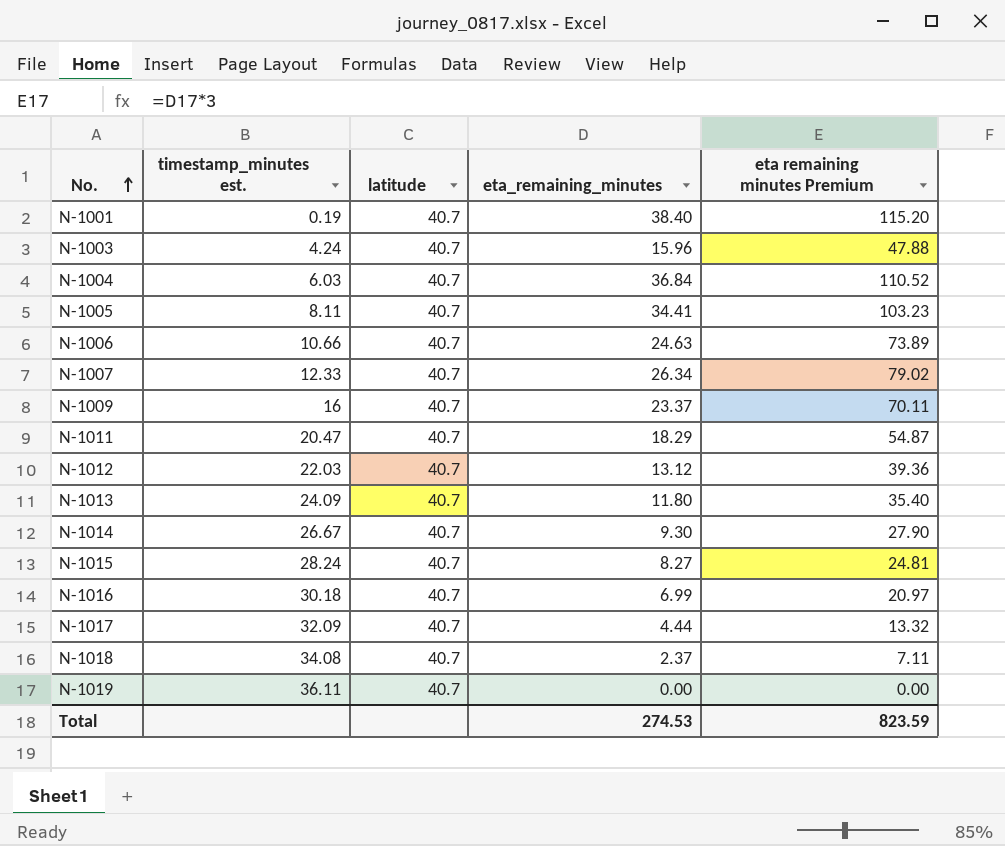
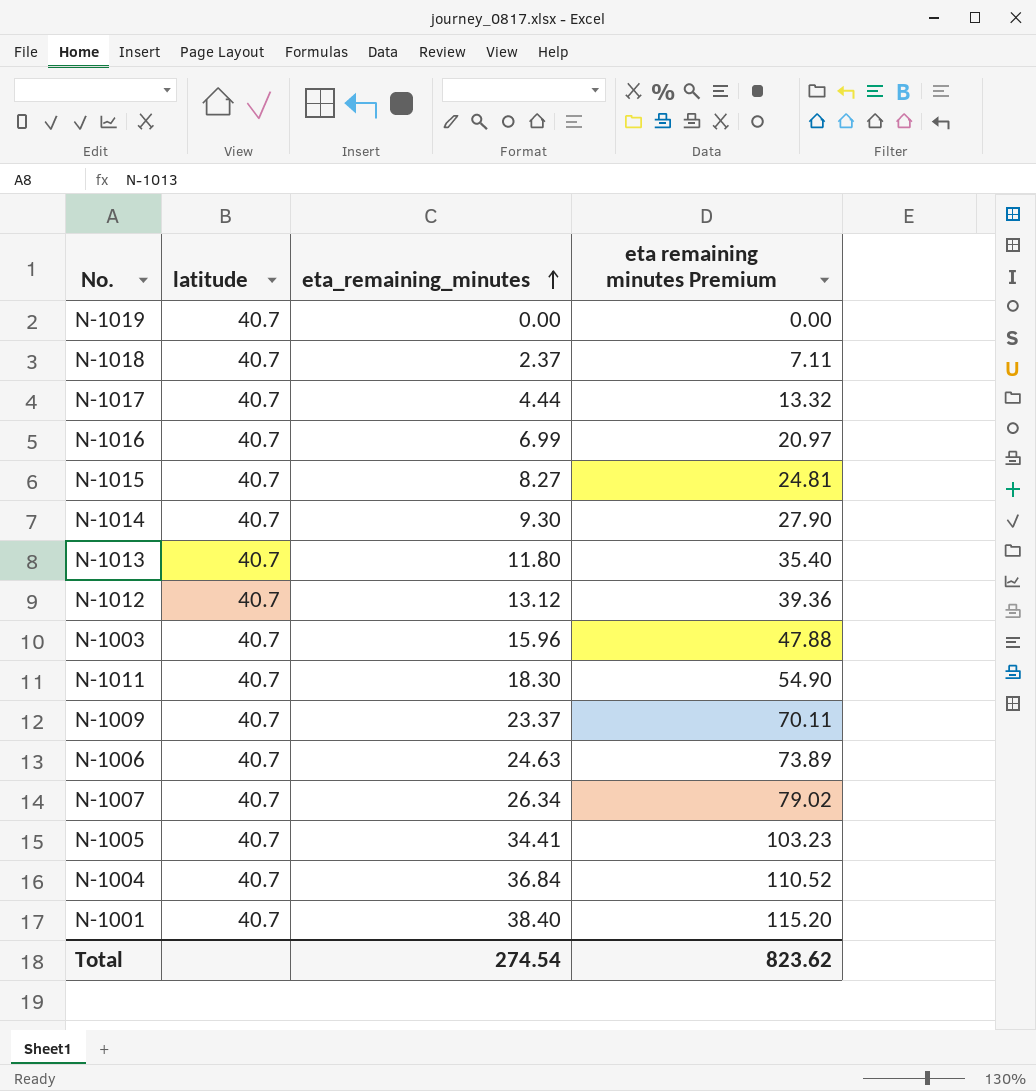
row order: No. ascending -> eta_remaining_minutes ascending
column timestamp_minutes est. | position: 2 -> none
N-1011 | eta_remaining_minutes: 18.29 -> 18.30
N-1011 | eta remaining minutes Premium: 54.87 -> 54.90
Total | eta_remaining_minutes: 274.53 -> 274.54
Total | eta remaining minutes Premium: 823.59 -> 823.62

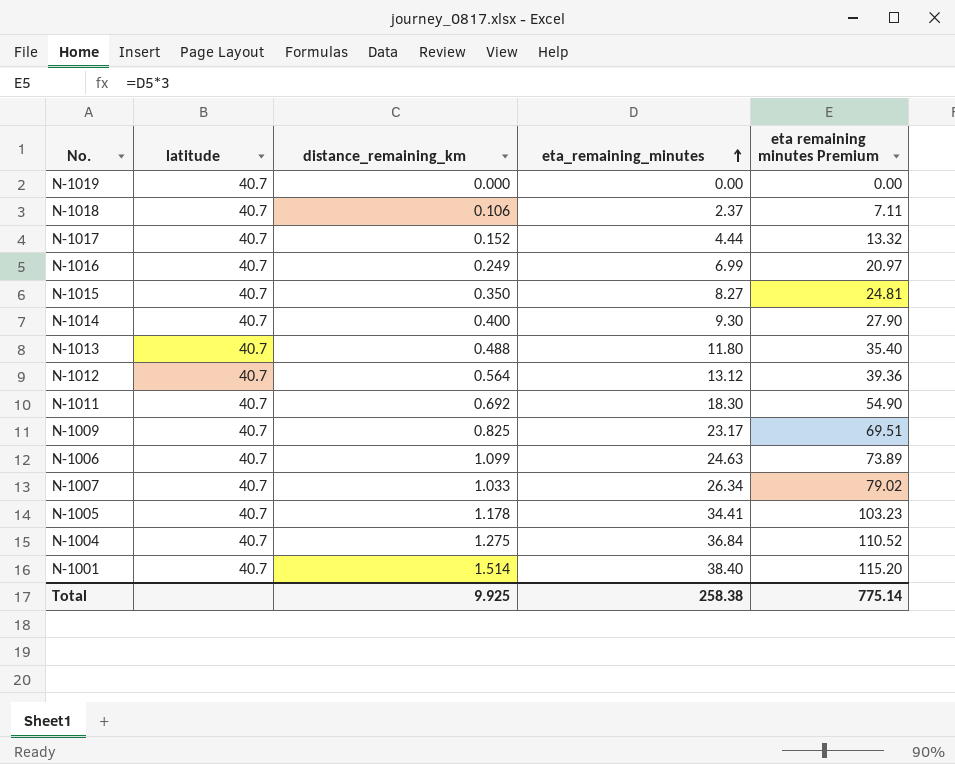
column distance_remaining_km | position: none -> 3
row N-1003: 40.7 | 15.96 | 47.88 -> none
N-1009 | eta_remaining_minutes: 23.37 -> 23.17
N-1009 | eta remaining minutes Premium: 70.11 -> 69.51
Total | eta_remaining_minutes: 274.54 -> 258.38
Total | eta remaining minutes Premium: 823.62 -> 775.14

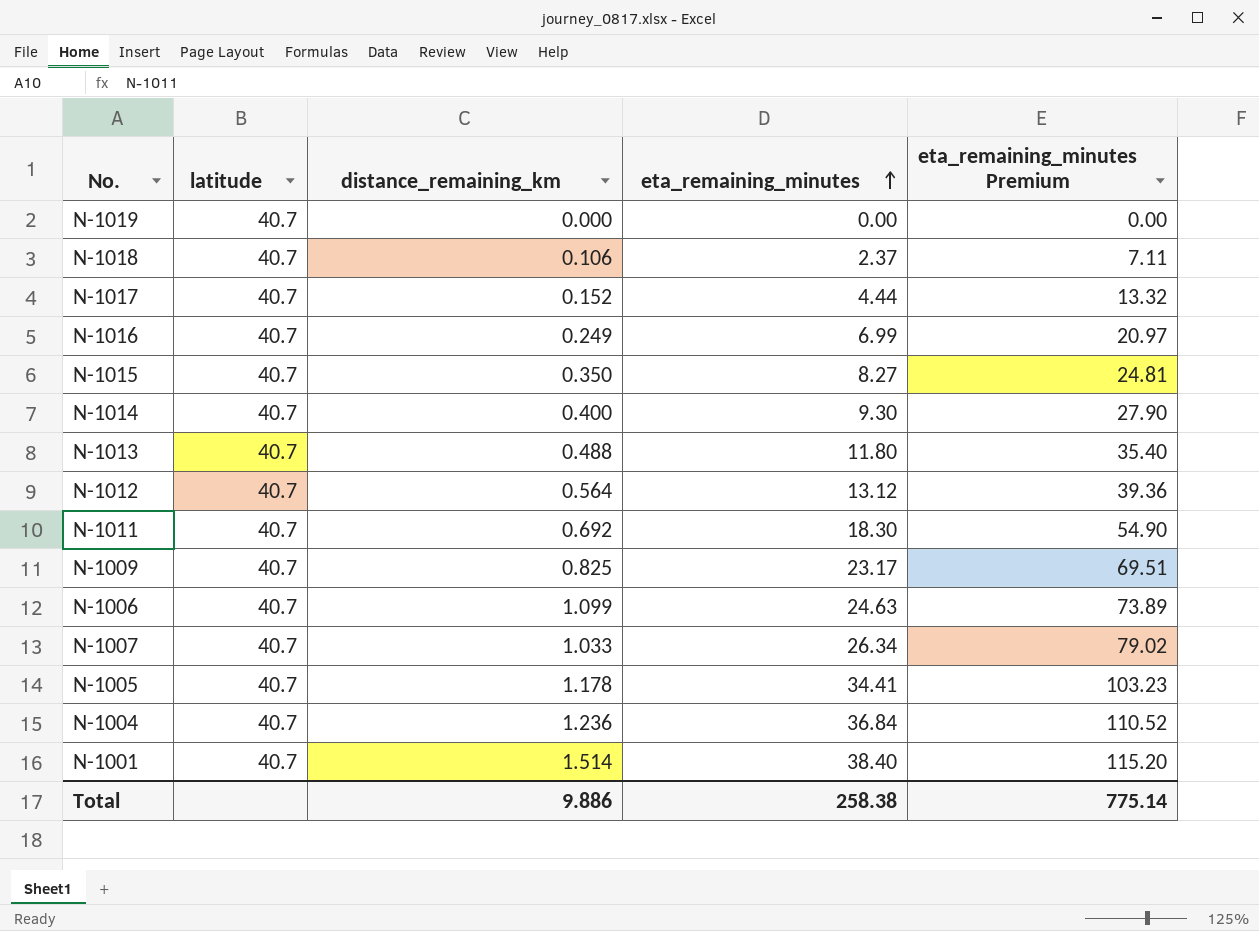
column name: eta remaining minutes Premium -> eta_remaining_minutes Premium
N-1004 | distance_remaining_km: 1.275 -> 1.236
Total | distance_remaining_km: 9.925 -> 9.886

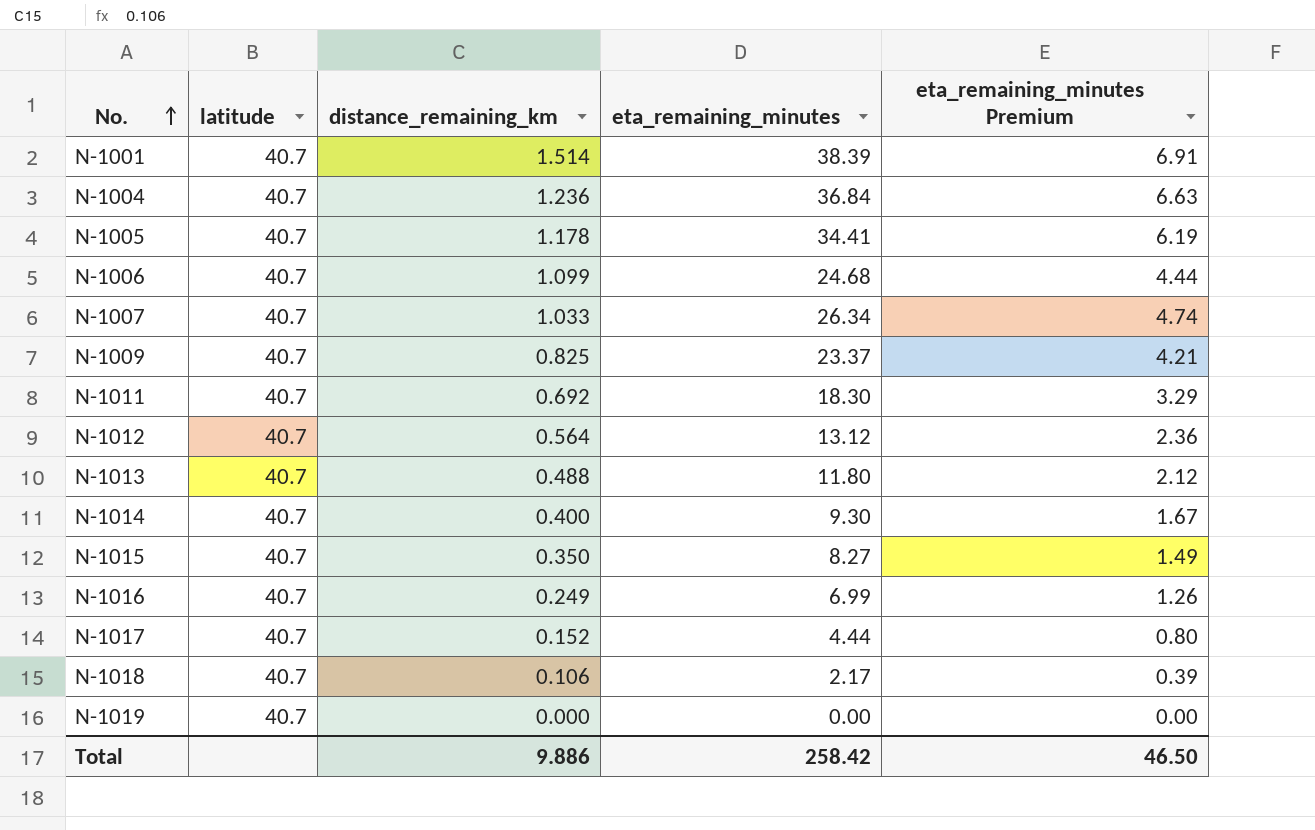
row order: eta_remaining_minutes ascending -> No. ascending
column eta_remaining_minutes Premium | formula: [eta_remaining_minutes] * 3 -> [eta_remaining_minutes] * 0.18
N-1001 | eta_remaining_minutes: 38.40 -> 38.39
N-1006 | eta_remaining_minutes: 24.63 -> 24.68
N-1009 | eta_remaining_minutes: 23.17 -> 23.37
N-1018 | eta_remaining_minutes: 2.37 -> 2.17
Total | eta_remaining_minutes: 258.38 -> 258.42
Total | eta_remaining_minutes Premium: 775.14 -> 46.50

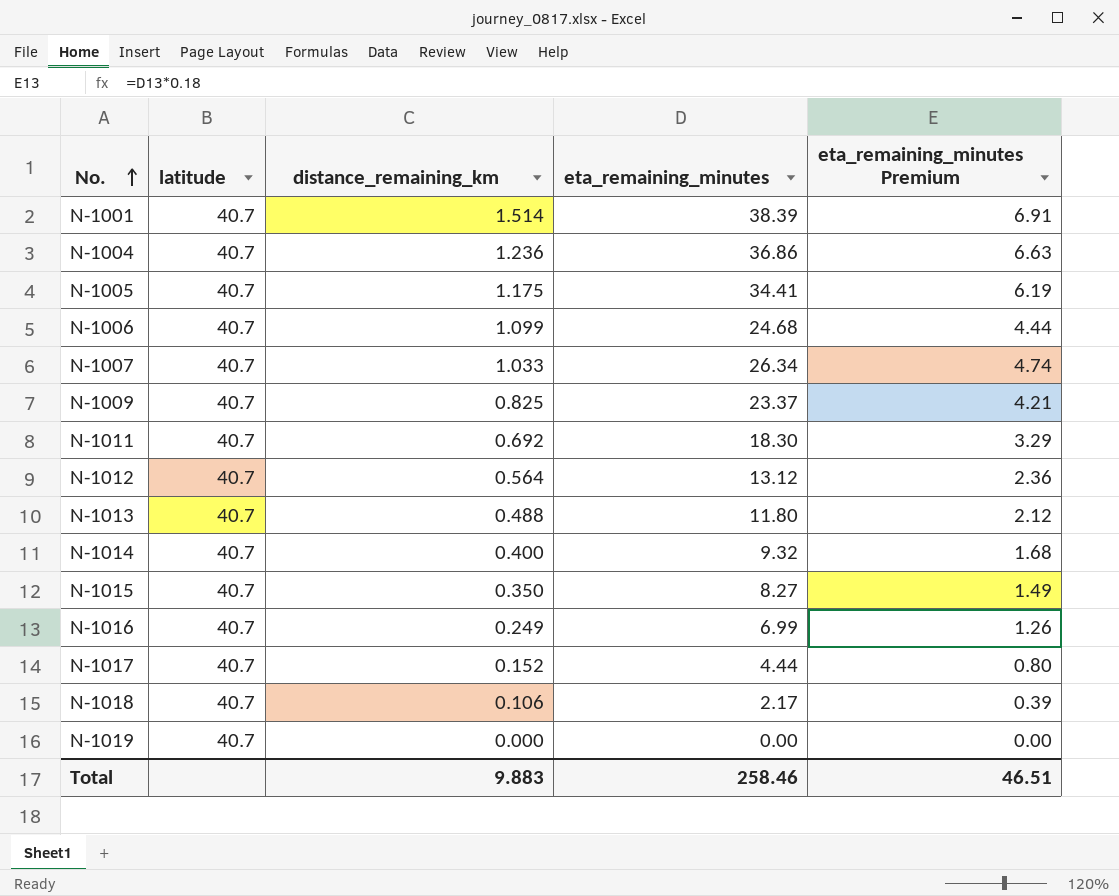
N-1004 | eta_remaining_minutes: 36.84 -> 36.86
N-1005 | distance_remaining_km: 1.178 -> 1.175
N-1014 | eta_remaining_minutes: 9.30 -> 9.32
N-1014 | eta_remaining_minutes Premium: 1.67 -> 1.68
Total | distance_remaining_km: 9.886 -> 9.883
Total | eta_remaining_minutes: 258.42 -> 258.46
Total | eta_remaining_minutes Premium: 46.50 -> 46.51

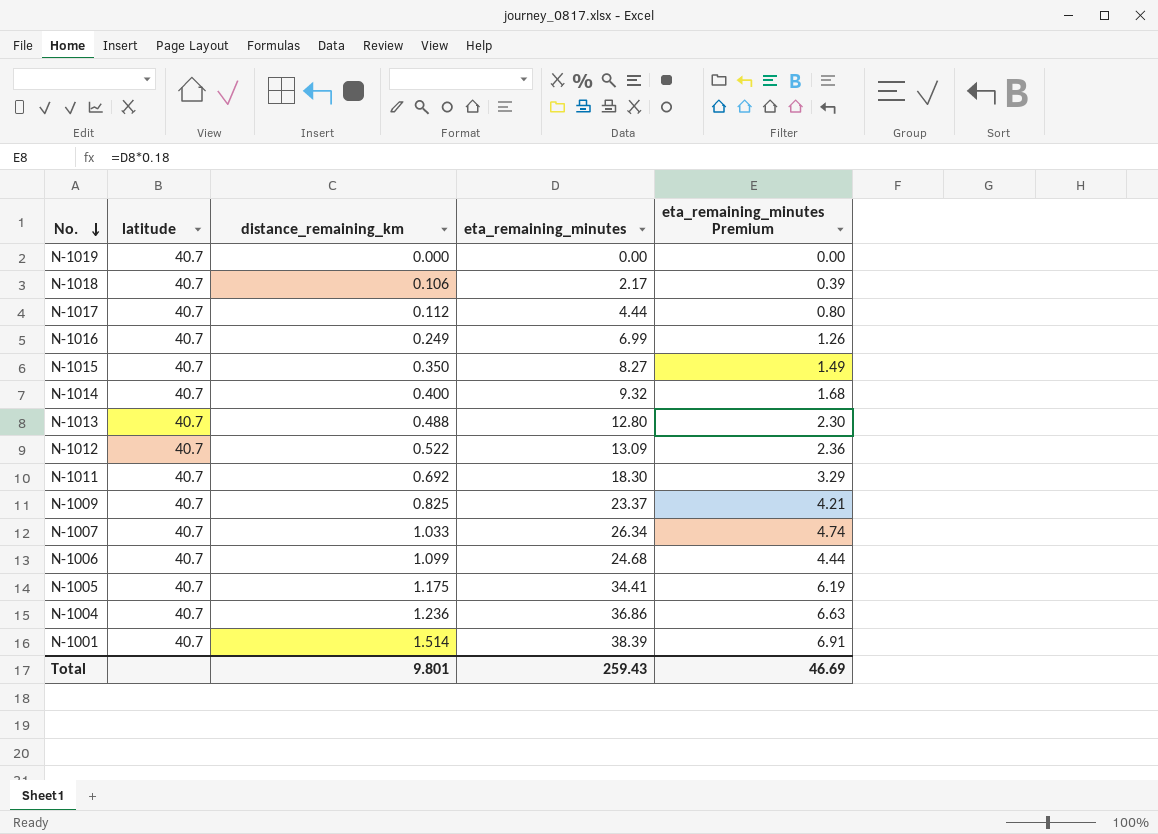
row order: No. ascending -> No. descending
N-1017 | distance_remaining_km: 0.152 -> 0.112
N-1013 | eta_remaining_minutes: 11.80 -> 12.80
N-1013 | eta_remaining_minutes Premium: 2.12 -> 2.30
N-1012 | distance_remaining_km: 0.564 -> 0.522
N-1012 | eta_remaining_minutes: 13.12 -> 13.09
Total | distance_remaining_km: 9.883 -> 9.801
Total | eta_remaining_minutes: 258.46 -> 259.43
Total | eta_remaining_minutes Premium: 46.51 -> 46.69

